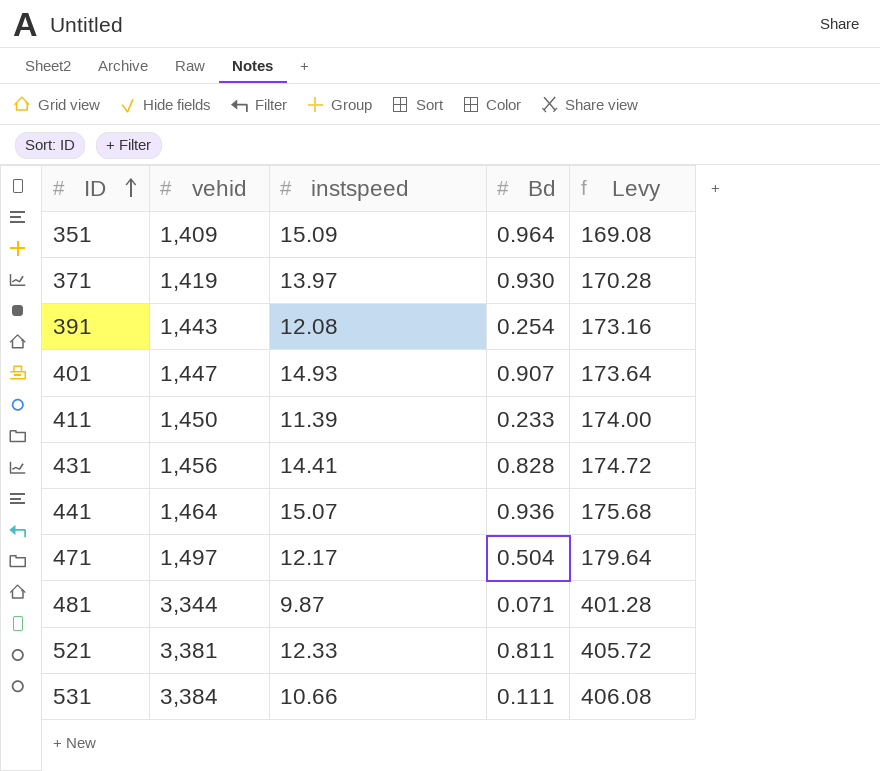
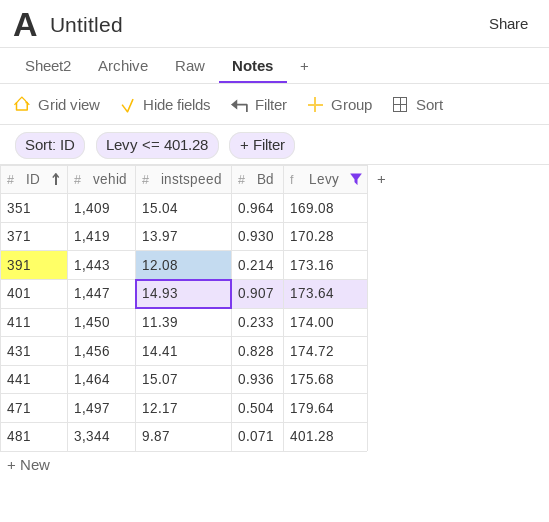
filter: none -> Levy <= 401.28
351 | instspeed: 15.09 -> 15.04
391 | Bd: 0.254 -> 0.214

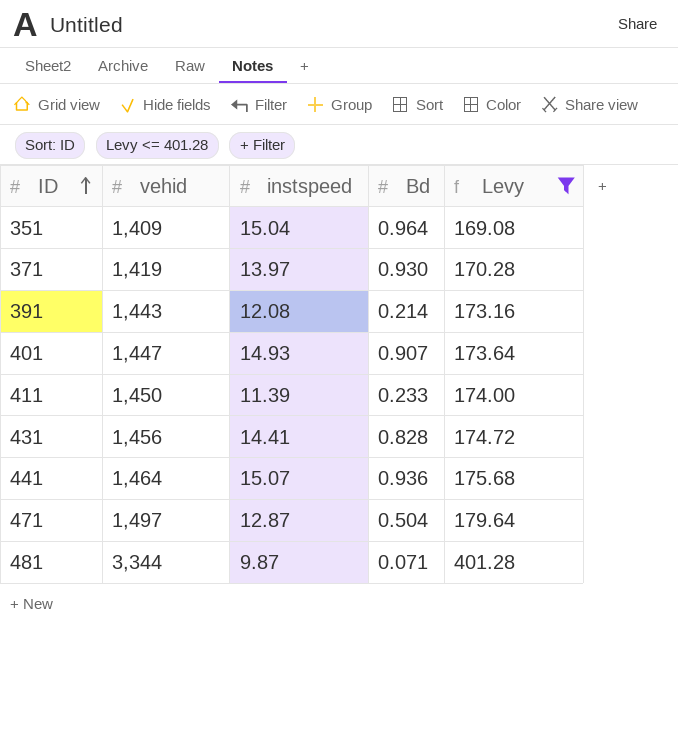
471 | instspeed: 12.17 -> 12.87

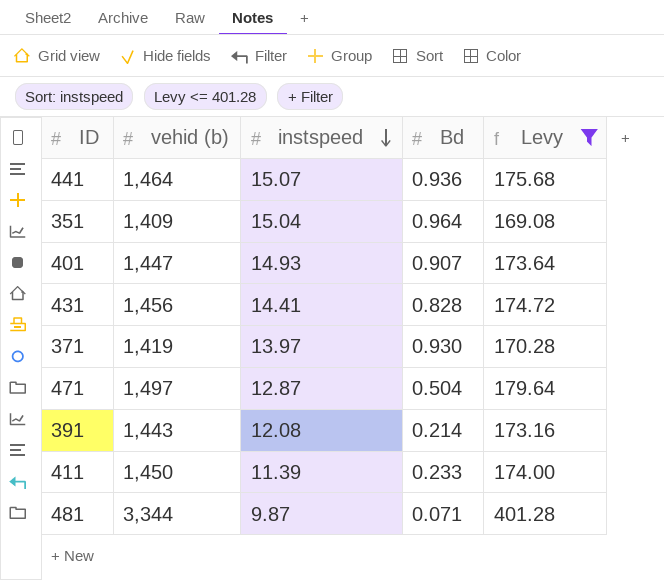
row order: ID ascending -> instspeed descending
column name: vehid -> vehid (b)

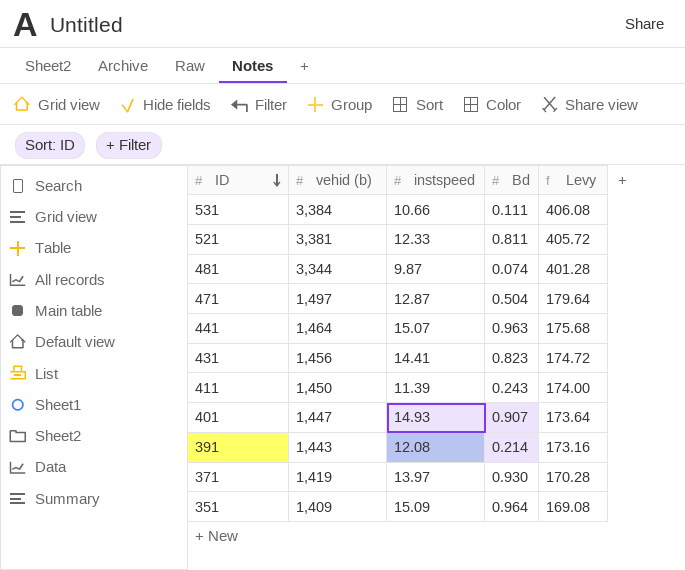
filter: Levy <= 401.28 -> none
row order: instspeed descending -> ID descending
481 | Bd: 0.071 -> 0.074
441 | Bd: 0.936 -> 0.963
431 | Bd: 0.828 -> 0.823
411 | Bd: 0.233 -> 0.243
351 | instspeed: 15.04 -> 15.09

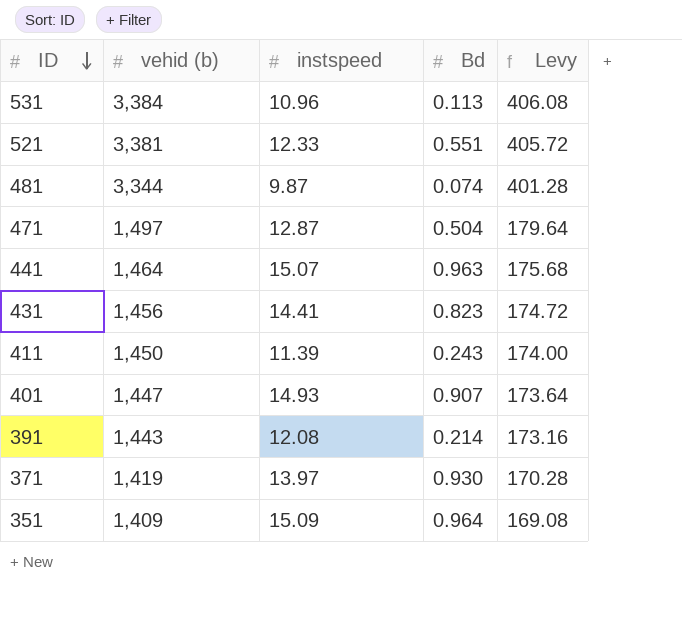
531 | instspeed: 10.66 -> 10.96
531 | Bd: 0.111 -> 0.113
521 | Bd: 0.811 -> 0.551

